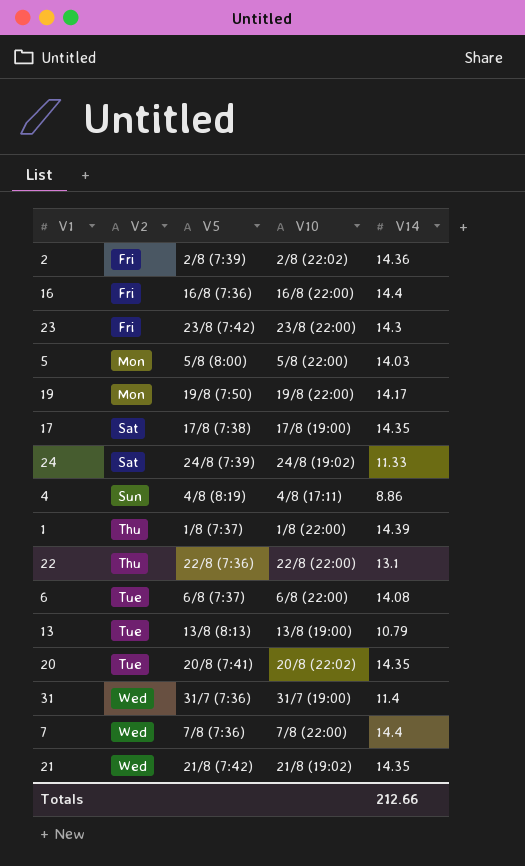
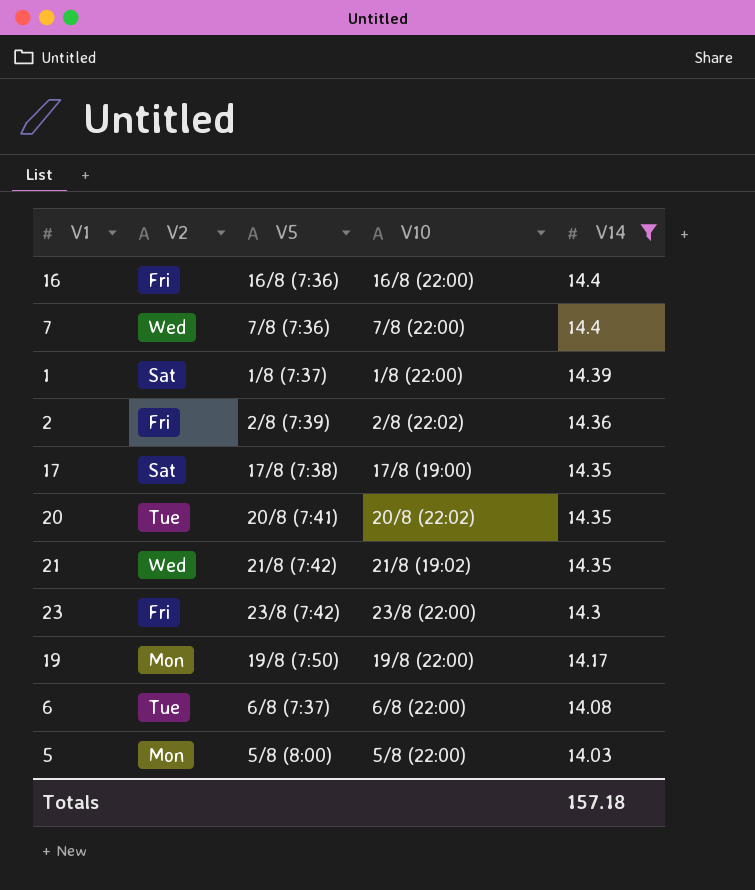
filter: none -> V14 >= 14.03
row order: V2 ascending -> V14 descending
1 | V2: Thu -> Sat
Totals | V14: 212.66 -> 157.18

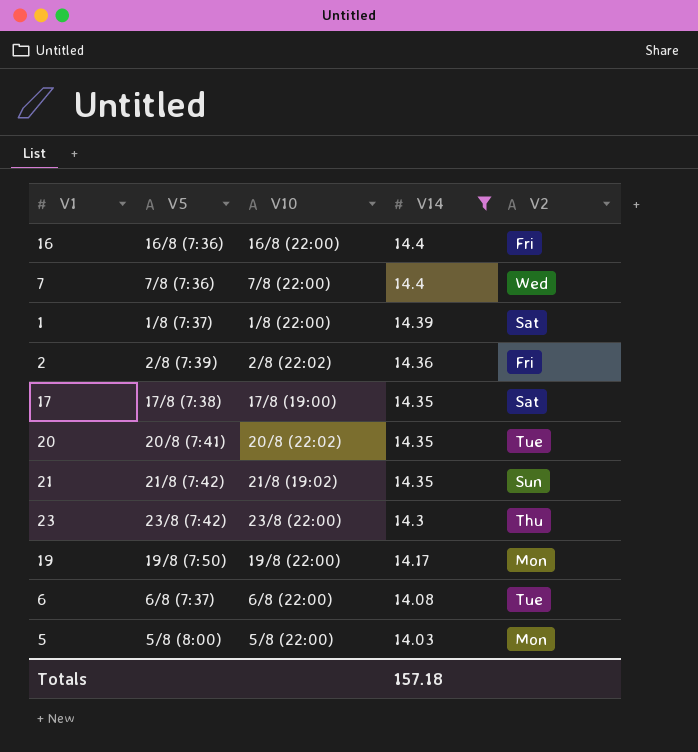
column V2 | position: 2 -> 5
21 | V2: Wed -> Sun
23 | V2: Fri -> Thu

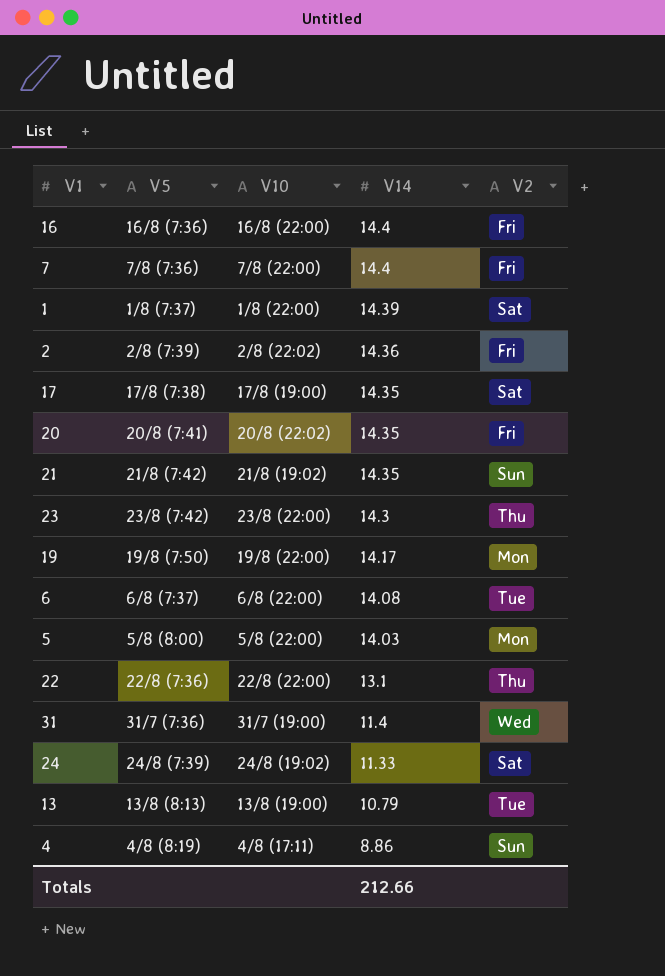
filter: V14 >= 14.03 -> none
7 | V2: Wed -> Fri
20 | V2: Tue -> Fri
Totals | V14: 157.18 -> 212.66

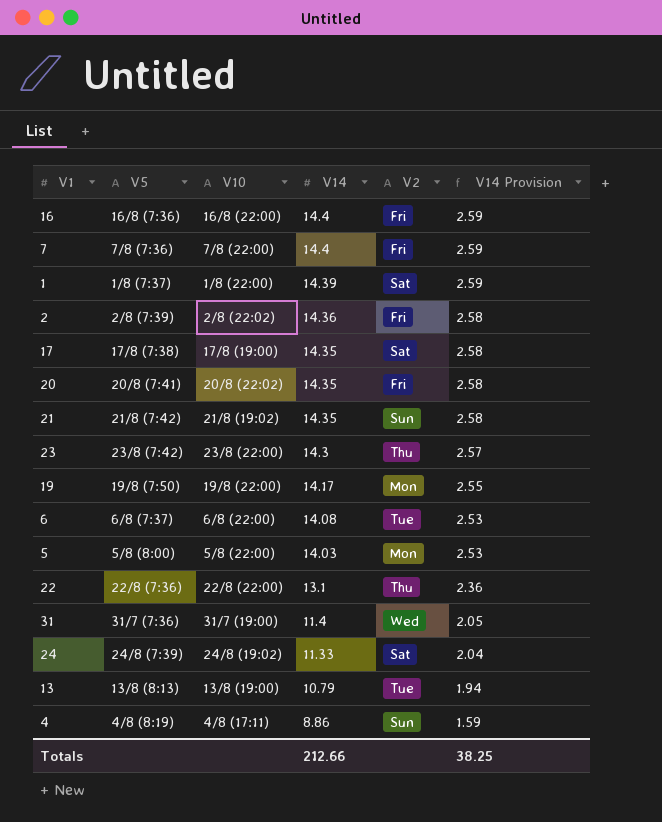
column V14 Provision | formula: none -> [V14] * 0.18

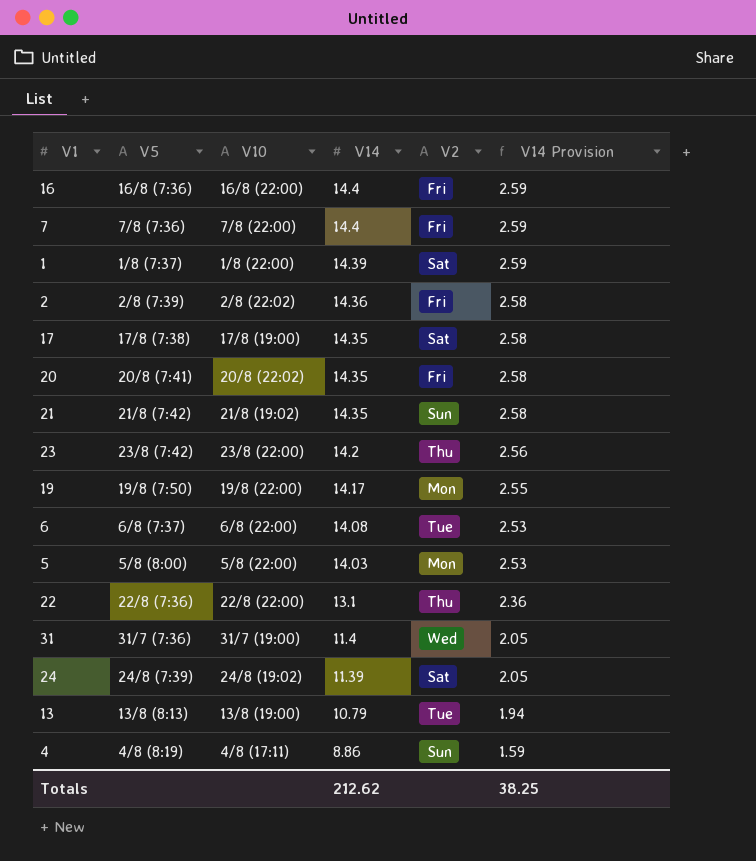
23 | V14: 14.3 -> 14.2
23 | V14 Provision: 2.57 -> 2.56
24 | V14: 11.33 -> 11.39
24 | V14 Provision: 2.04 -> 2.05
Totals | V14: 212.66 -> 212.62

